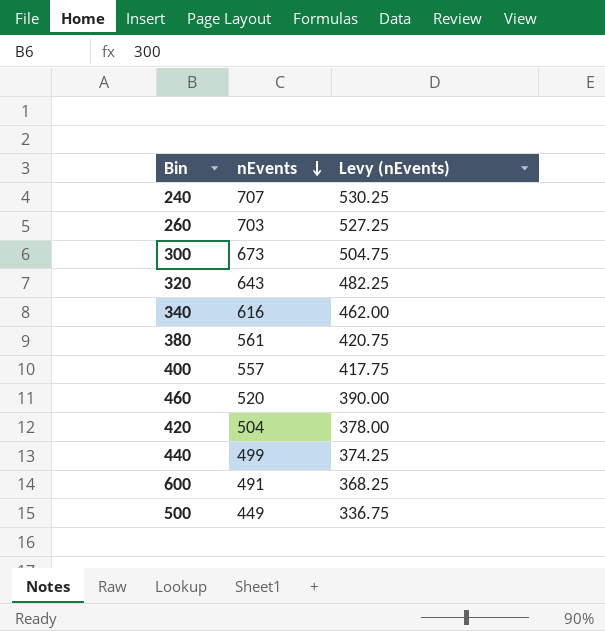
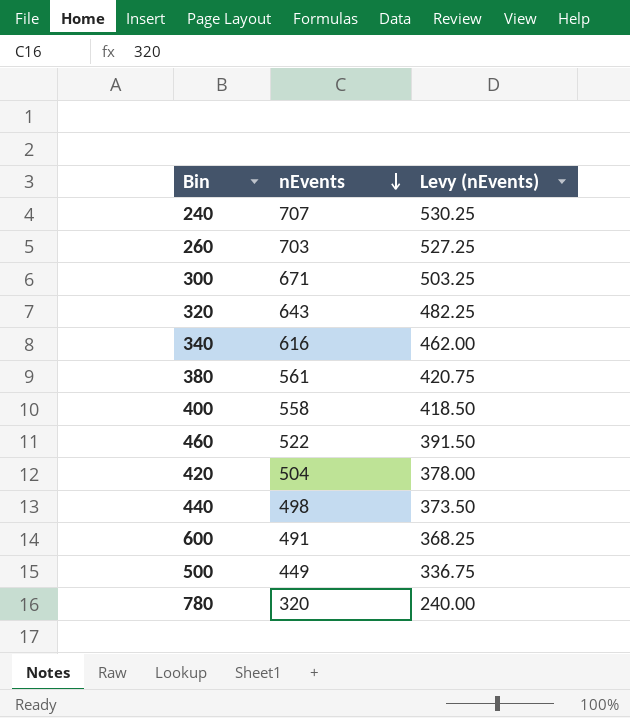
300 | nEvents: 673 -> 671
300 | Levy (nEvents): 504.75 -> 503.25
400 | nEvents: 557 -> 558
400 | Levy (nEvents): 417.75 -> 418.50
460 | nEvents: 520 -> 522
460 | Levy (nEvents): 390.00 -> 391.50
440 | nEvents: 499 -> 498
440 | Levy (nEvents): 374.25 -> 373.50
row 780: none -> 320 | 240.00

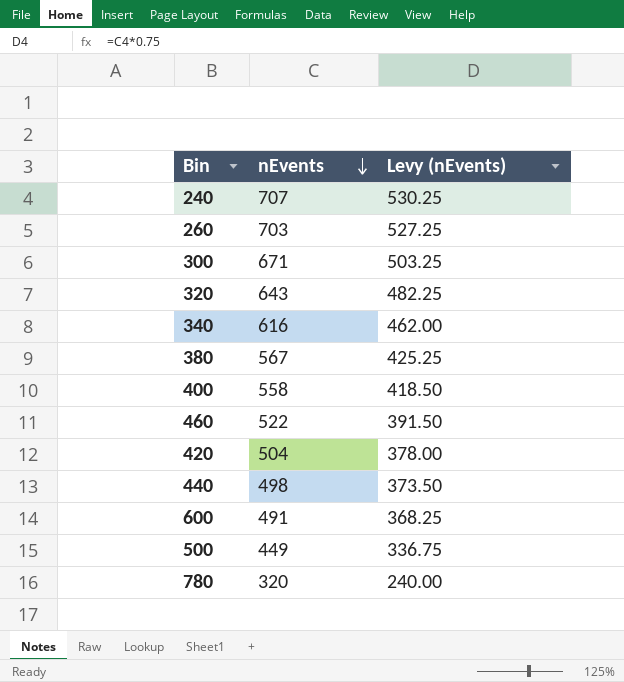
380 | nEvents: 561 -> 567
380 | Levy (nEvents): 420.75 -> 425.25

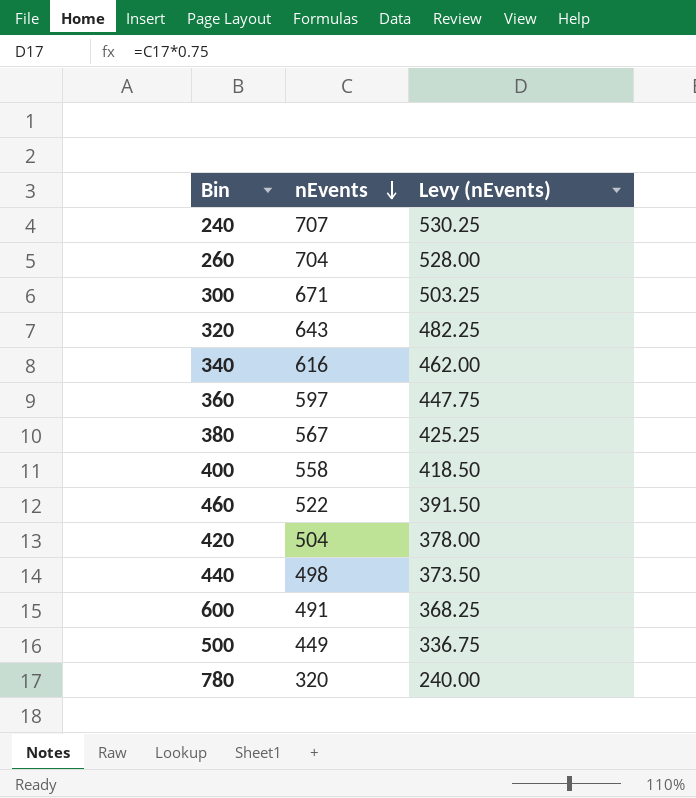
260 | nEvents: 703 -> 704
260 | Levy (nEvents): 527.25 -> 528.00
row 360: none -> 597 | 447.75

